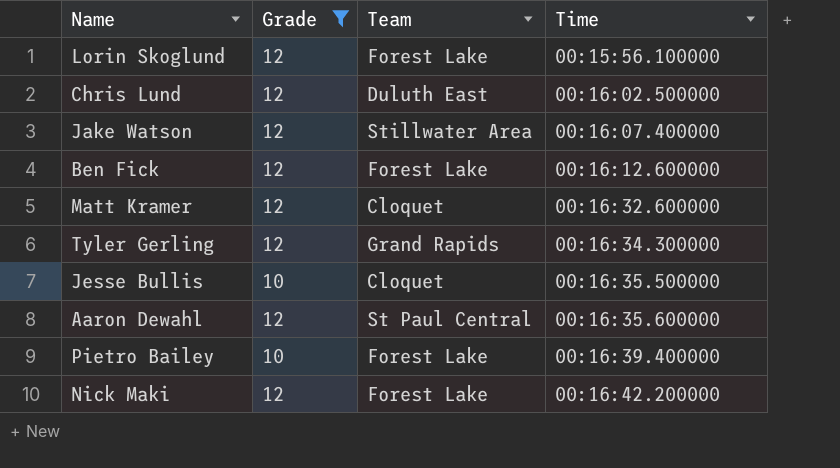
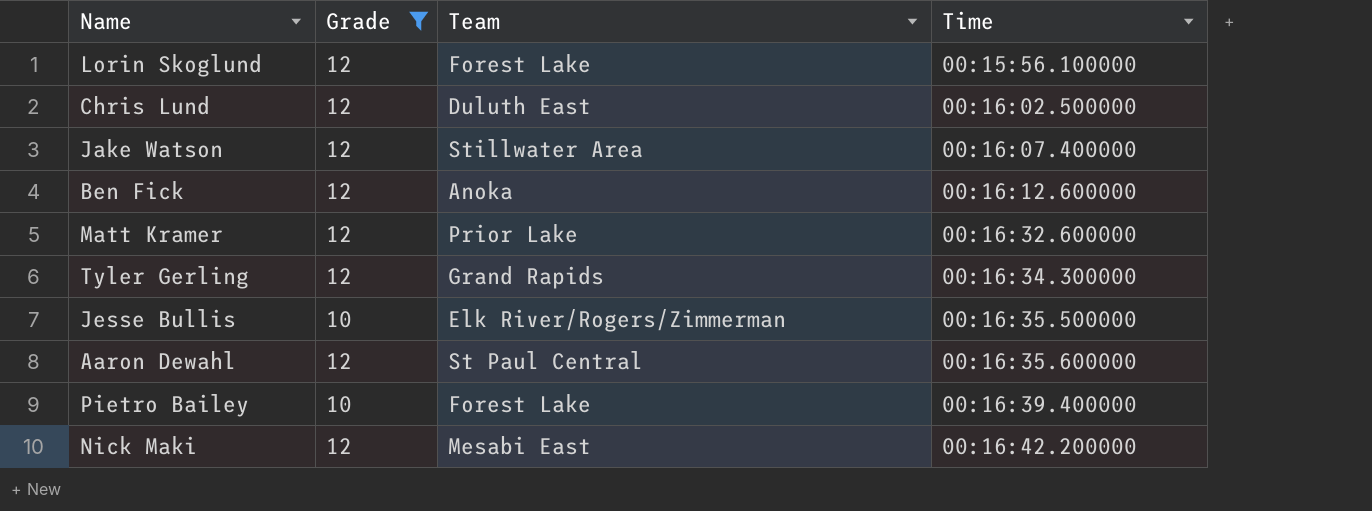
Ben Fick | Team: Forest Lake -> Anoka
Matt Kramer | Team: Cloquet -> Prior Lake
Jesse Bullis | Team: Cloquet -> Elk River/Rogers/Zimmerman
Nick Maki | Team: Forest Lake -> Mesabi East

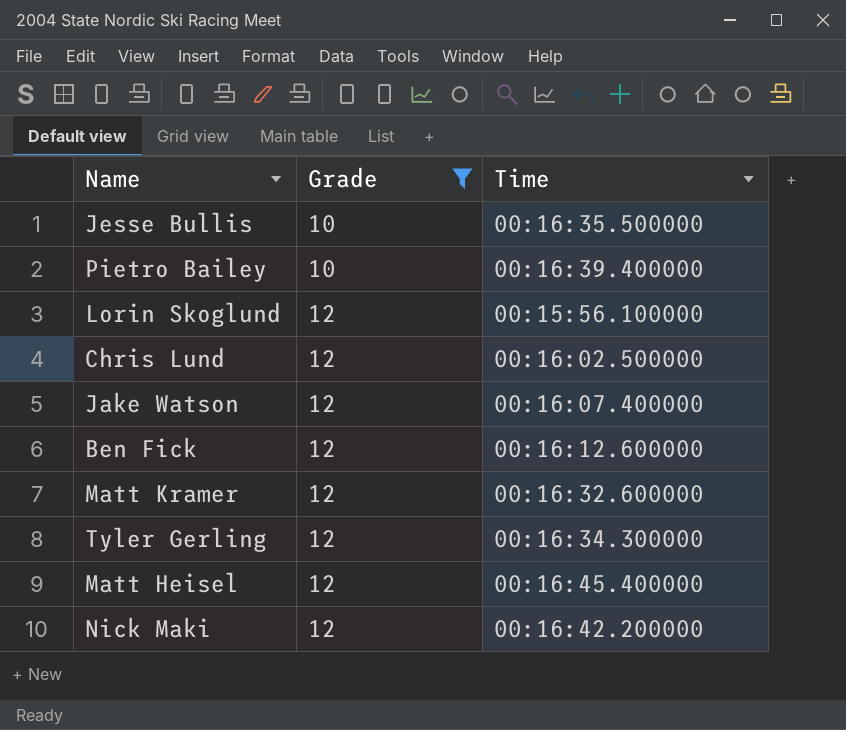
row order: Time ascending -> Grade ascending
column Team | position: 3 -> none
row Aaron Dewahl: 12 | St Paul Central | 00:16:35.600000 -> none
row Matt Heisel: none -> 12 | 00:16:45.400000

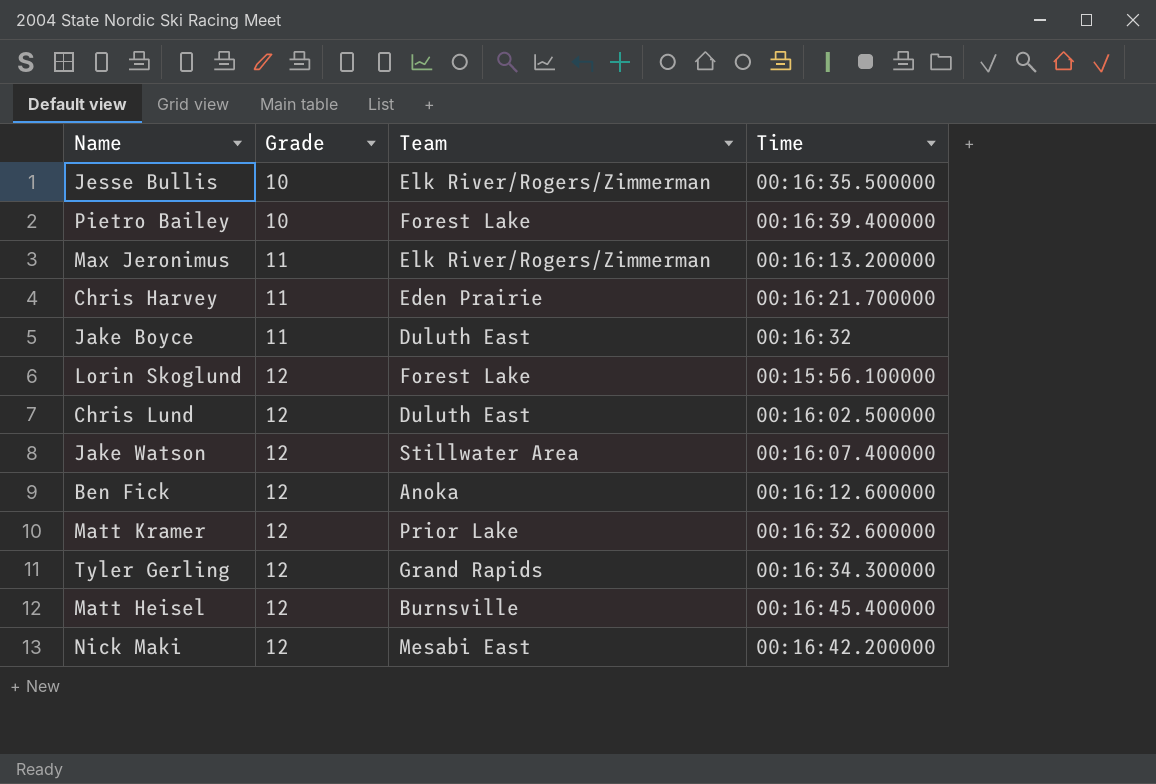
filter: Grade != 11 -> none
column Team | position: none -> 3

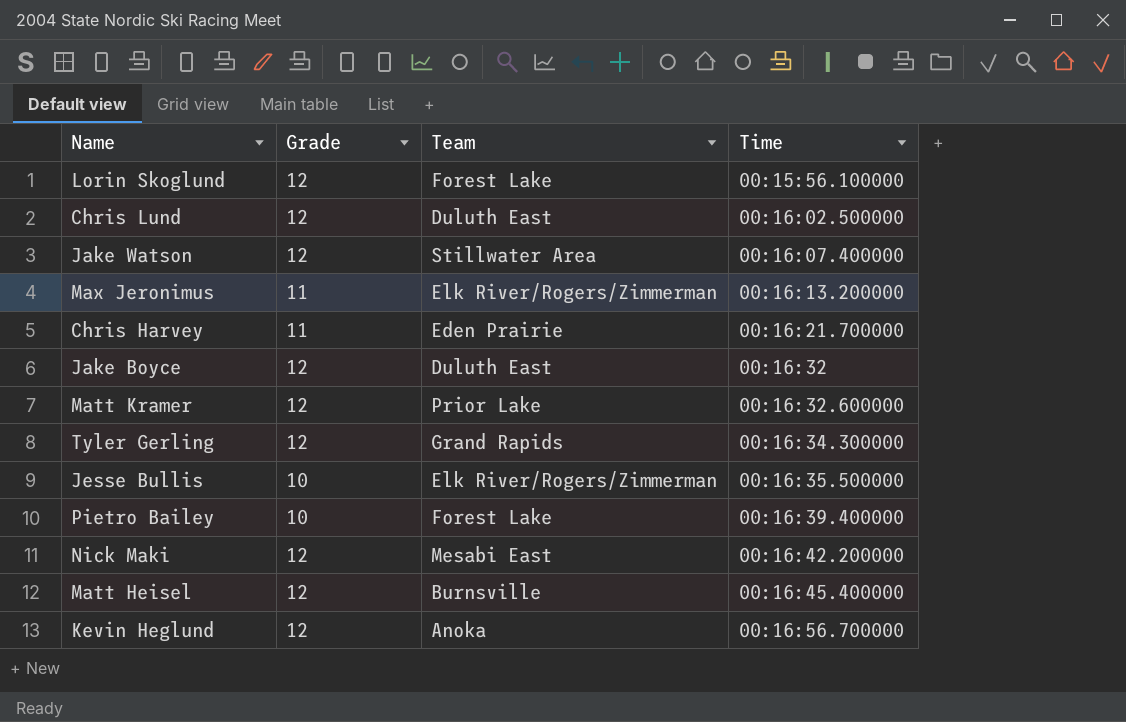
row order: Grade ascending -> Time ascending
row Ben Fick: 12 | Anoka | 00:16:12.600000 -> none
Jake Boyce | Grade: 11 -> 12
row Kevin Heglund: none -> 12 | Anoka | 00:16:56.700000

